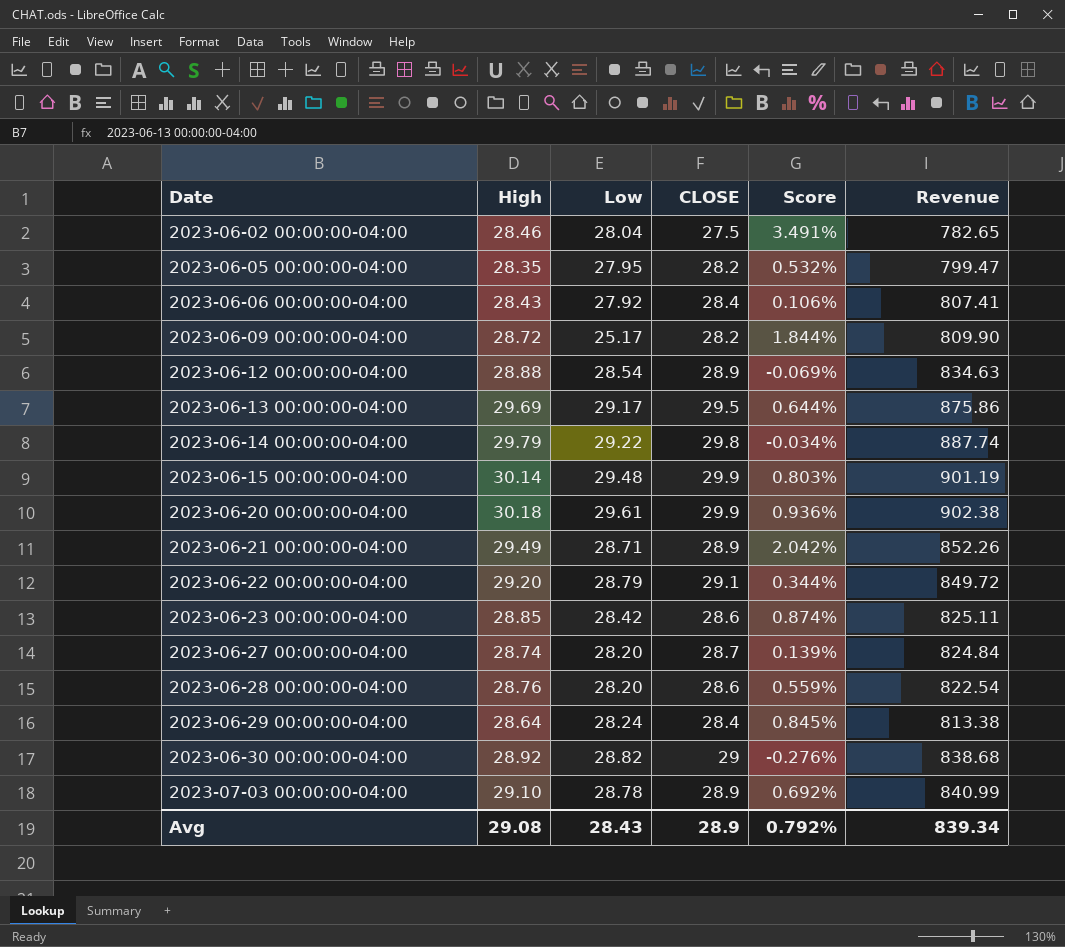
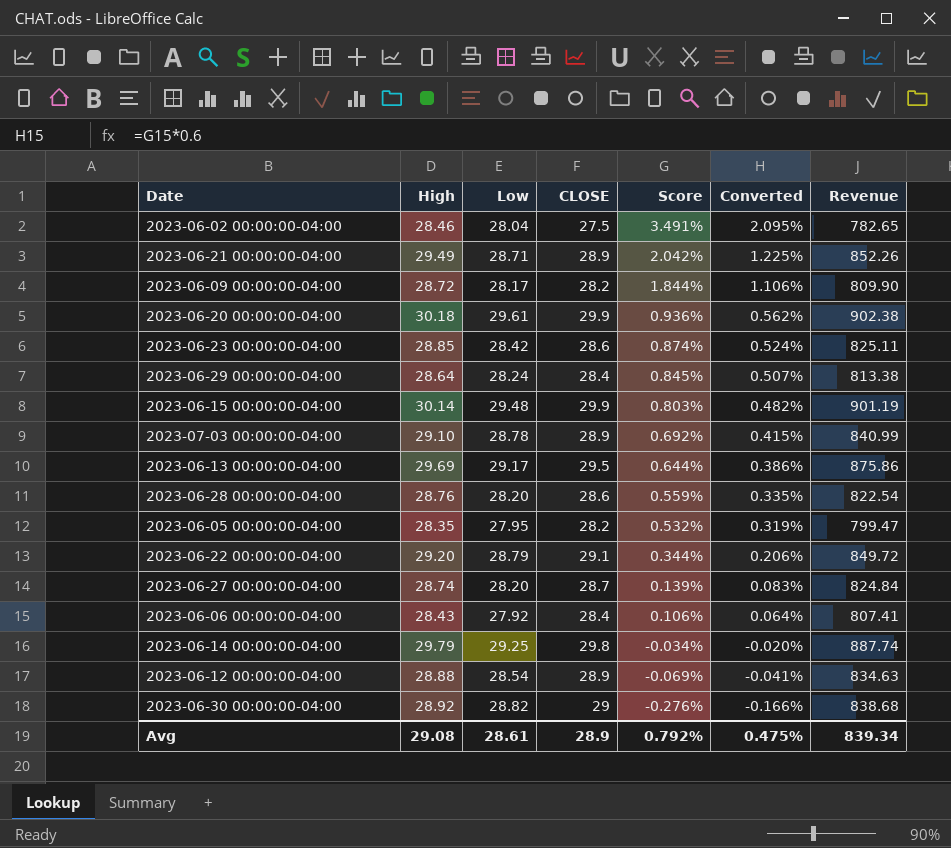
row order: Date ascending -> Score descending
column Converted | formula: none -> [Score] * 0.6
2023-06-09 00:00:00-04:00 | Low: 25.17 -> 28.17
2023-06-14 00:00:00-04:00 | Low: 29.22 -> 29.25
Avg | Low: 28.43 -> 28.61

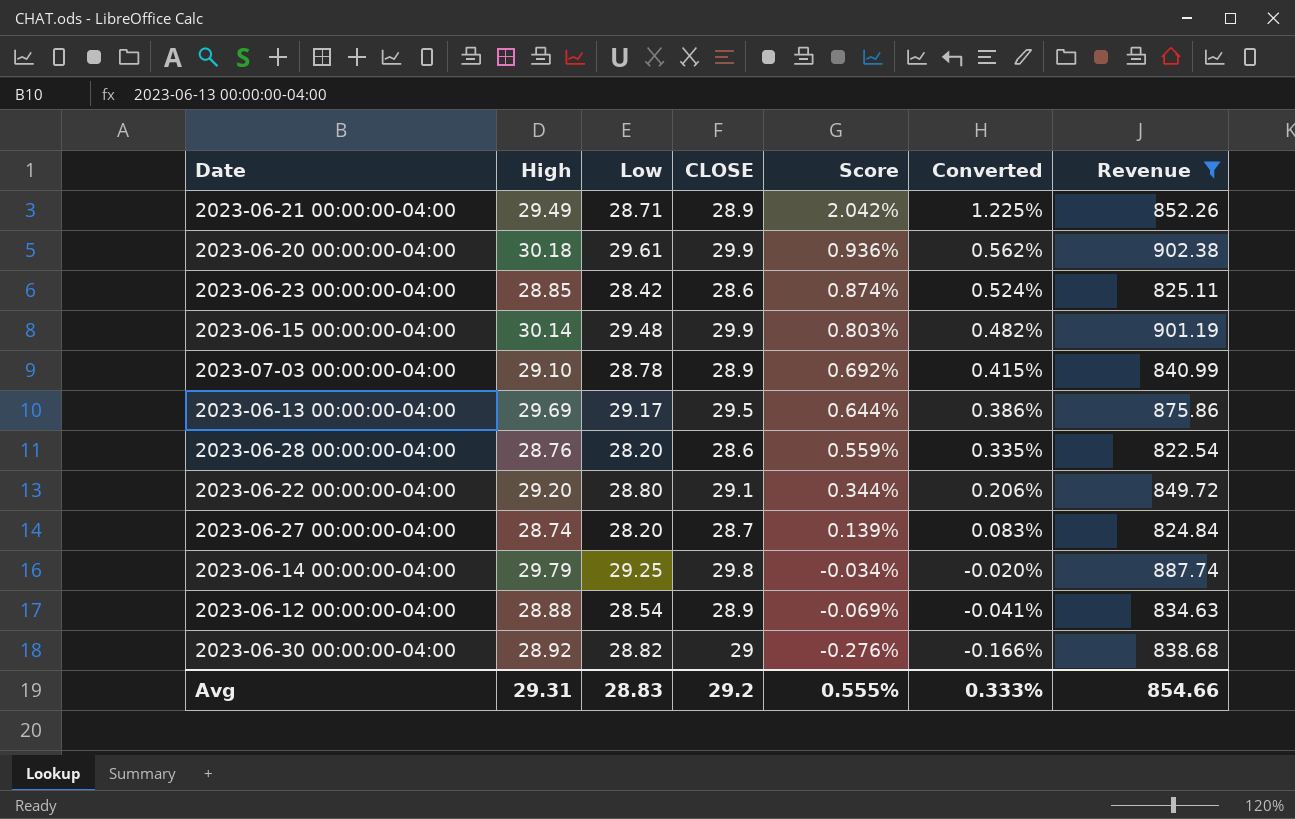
filter: none -> Revenue >= 822.54
2023-06-22 00:00:00-04:00 | Low: 28.79 -> 28.80
Avg | High: 29.08 -> 29.31
Avg | Low: 28.61 -> 28.83
Avg | CLOSE: 28.9 -> 29.2
Avg | Score: 0.792% -> 0.555%
Avg | Converted: 0.475% -> 0.333%
Avg | Revenue: 839.34 -> 854.66

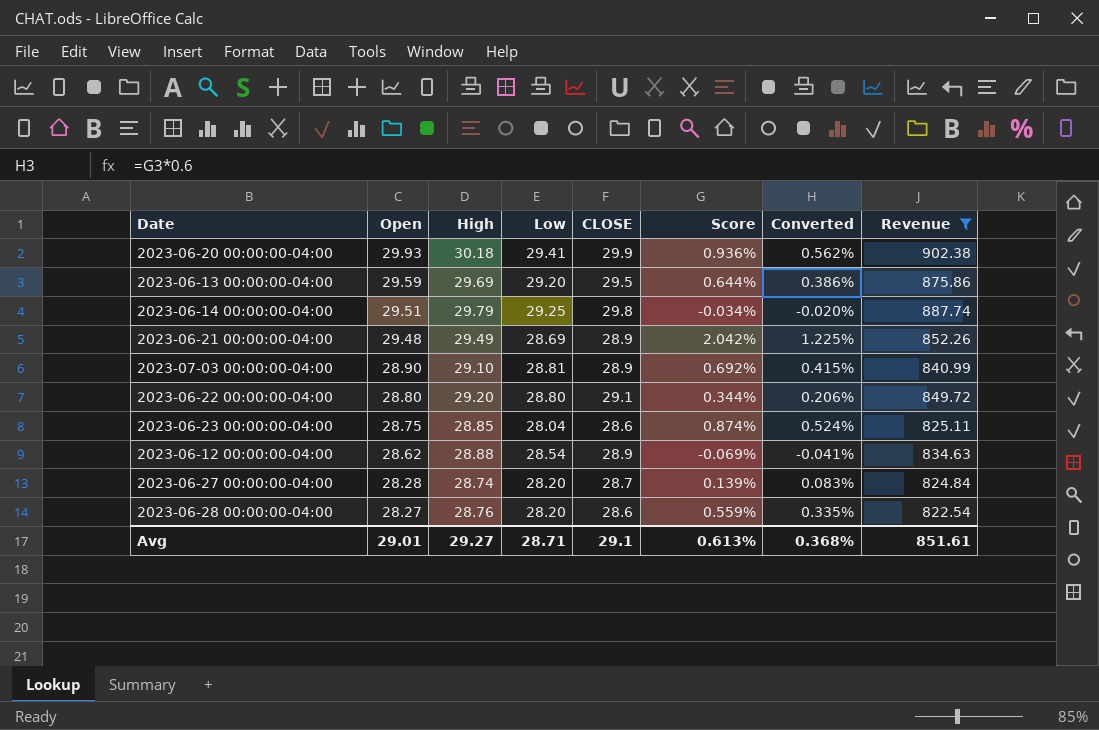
row order: Score descending -> Open descending
column Open | position: none -> 2
row 2023-06-15 00:00:00-04:00: 30.14 | 29.48 | 29.9 | 0.803% | 0.482% | 901.19 -> none
row 2023-06-30 00:00:00-04:00: 28.92 | 28.82 | 29 | -0.276% | -0.166% | 838.68 -> none
2023-06-20 00:00:00-04:00 | Low: 29.61 -> 29.41
2023-06-13 00:00:00-04:00 | Low: 29.17 -> 29.20
2023-06-21 00:00:00-04:00 | Low: 28.71 -> 28.69
2023-07-03 00:00:00-04:00 | Low: 28.78 -> 28.81
2023-06-23 00:00:00-04:00 | Low: 28.42 -> 28.04
Avg | High: 29.31 -> 29.27
Avg | Low: 28.83 -> 28.71
Avg | CLOSE: 29.2 -> 29.1
Avg | Score: 0.555% -> 0.613%
Avg | Converted: 0.333% -> 0.368%
Avg | Revenue: 854.66 -> 851.61

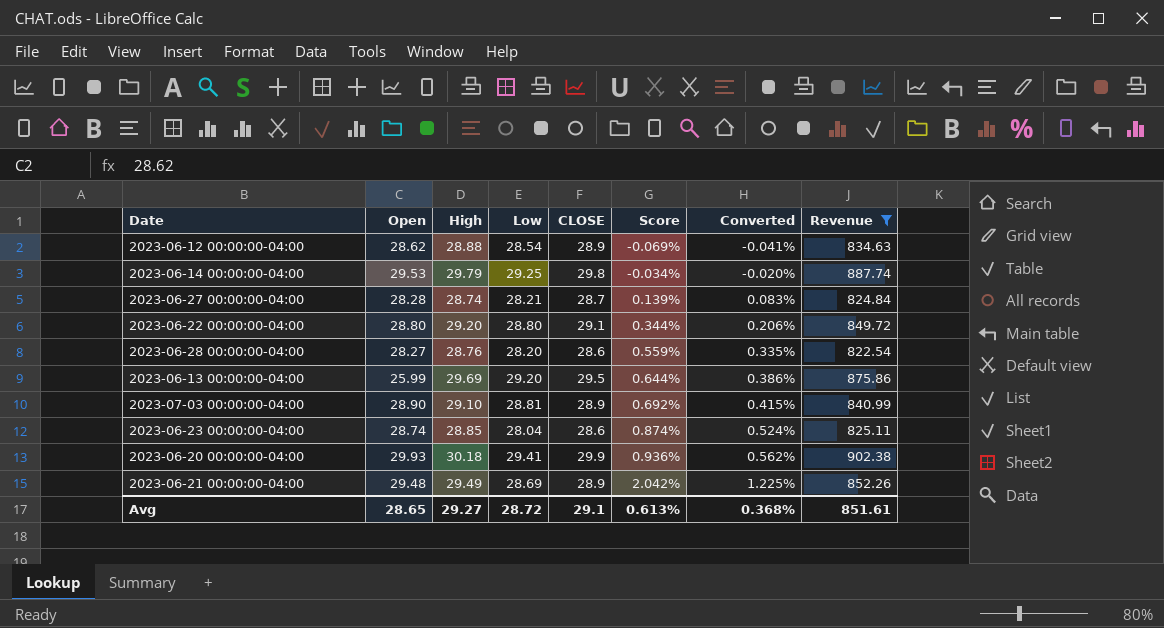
row order: Open descending -> Score ascending
2023-06-14 00:00:00-04:00 | Open: 29.51 -> 29.53
2023-06-27 00:00:00-04:00 | Low: 28.20 -> 28.21
2023-06-13 00:00:00-04:00 | Open: 29.59 -> 25.99
2023-06-23 00:00:00-04:00 | Open: 28.75 -> 28.74
Avg | Open: 29.01 -> 28.65
Avg | Low: 28.71 -> 28.72

